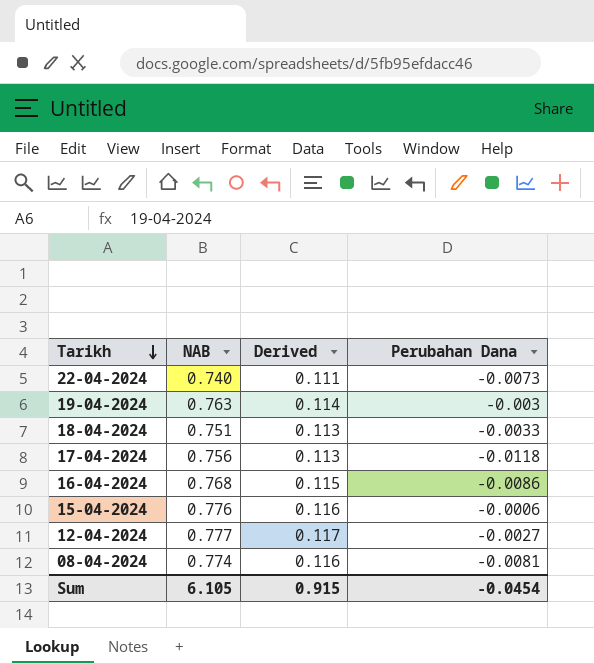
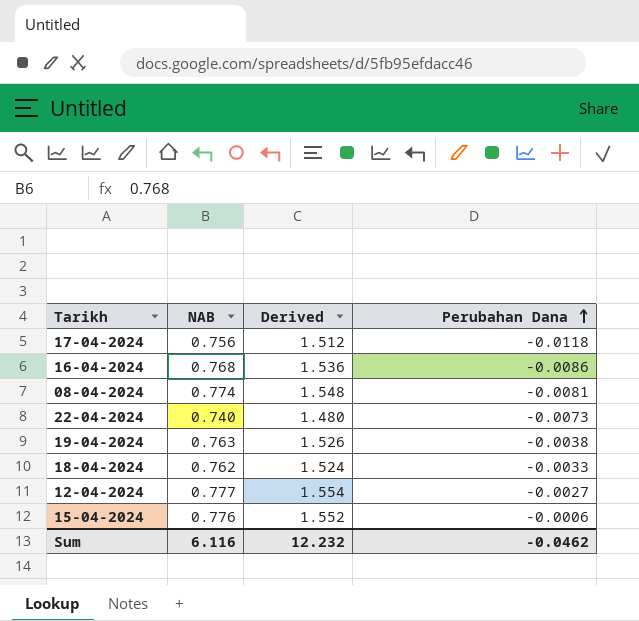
row order: Tarikh descending -> Perubahan Dana ascending
column Derived | formula: [NAB] * 0.15 -> [NAB] * 2
19-04-2024 | Perubahan Dana: -0.003 -> -0.0038
18-04-2024 | NAB: 0.751 -> 0.762
Sum | NAB: 6.105 -> 6.116
Sum | Derived: 0.915 -> 12.232
Sum | Perubahan Dana: -0.0454 -> -0.0462

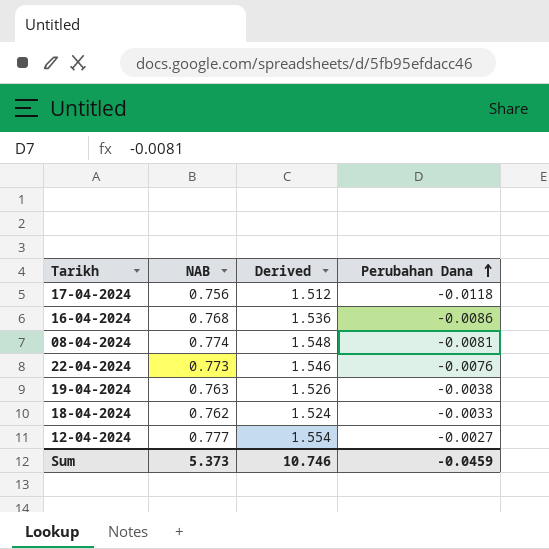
row 15-04-2024: 0.776 | 1.552 | -0.0006 -> none
22-04-2024 | NAB: 0.740 -> 0.773
22-04-2024 | Derived: 1.480 -> 1.546
22-04-2024 | Perubahan Dana: -0.0073 -> -0.0076
Sum | NAB: 6.116 -> 5.373
Sum | Derived: 12.232 -> 10.746
Sum | Perubahan Dana: -0.0462 -> -0.0459

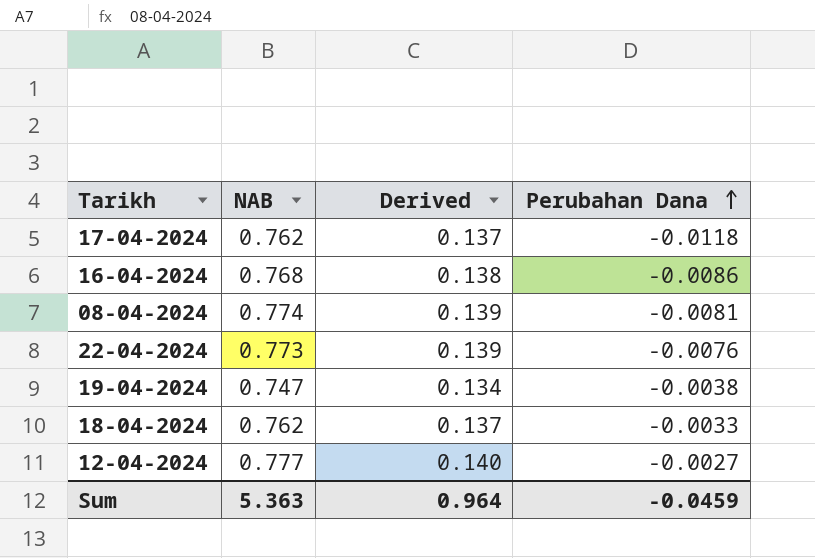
column Derived | formula: [NAB] * 2 -> [NAB] * 0.18
17-04-2024 | NAB: 0.756 -> 0.762
19-04-2024 | NAB: 0.763 -> 0.747
Sum | NAB: 5.373 -> 5.363
Sum | Derived: 10.746 -> 0.964

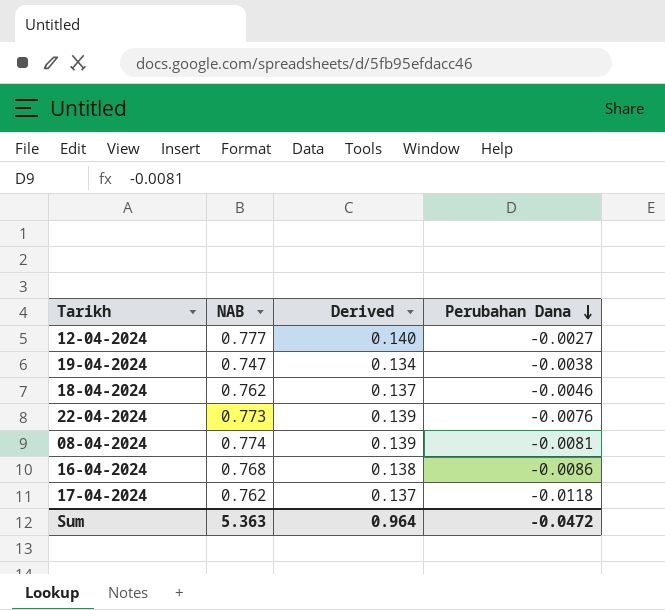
row order: Perubahan Dana ascending -> Perubahan Dana descending
18-04-2024 | Perubahan Dana: -0.0033 -> -0.0046
Sum | Perubahan Dana: -0.0459 -> -0.0472

